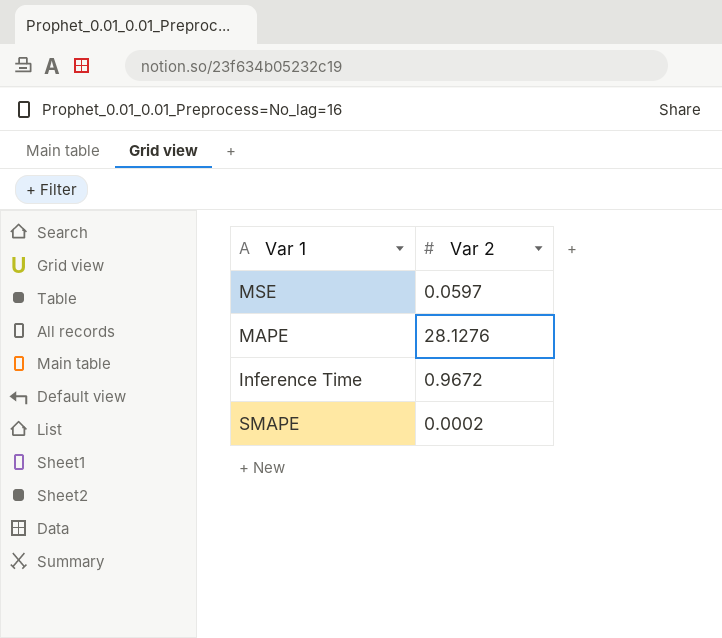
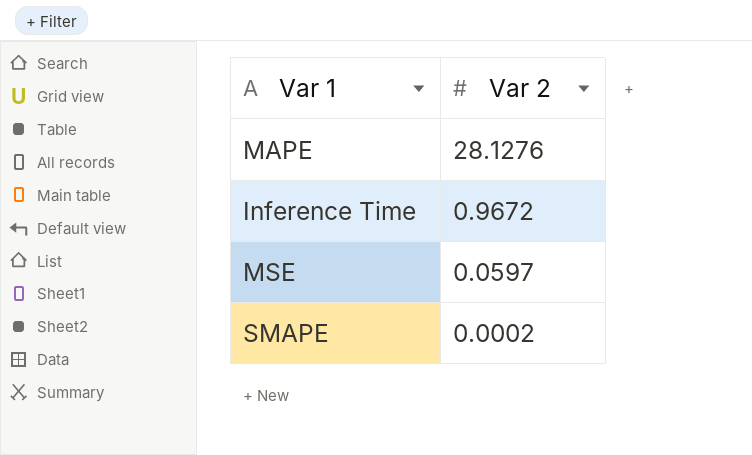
row order: none -> Var 2 descending

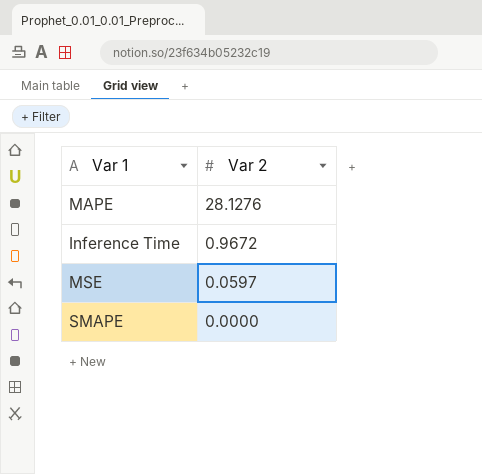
SMAPE | Var 2: 0.0002 -> 0.0000

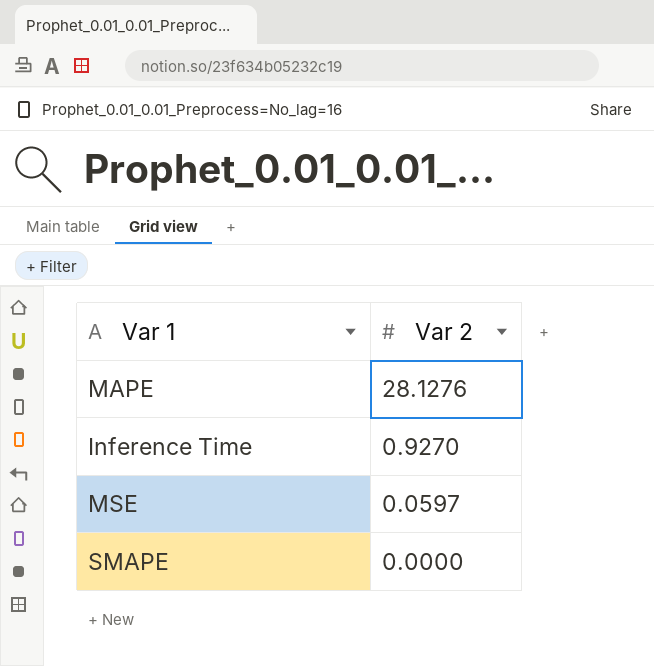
Inference Time | Var 2: 0.9672 -> 0.9270

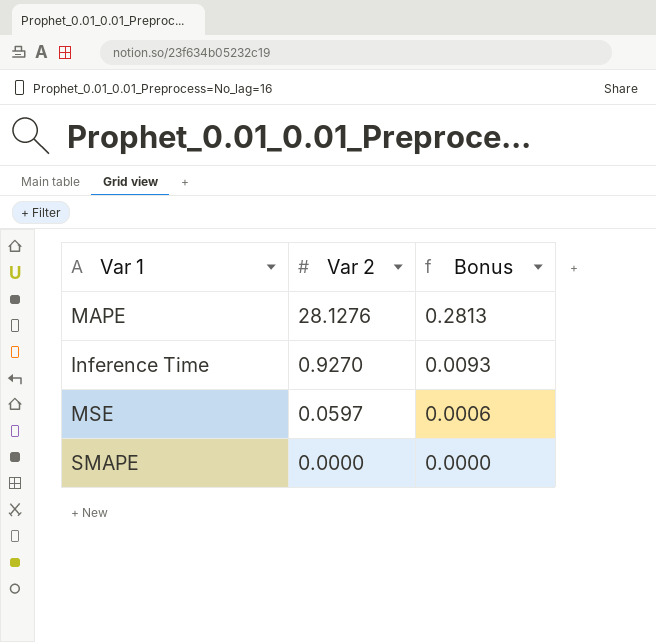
column Bonus | formula: none -> [Var 2] * 0.01

